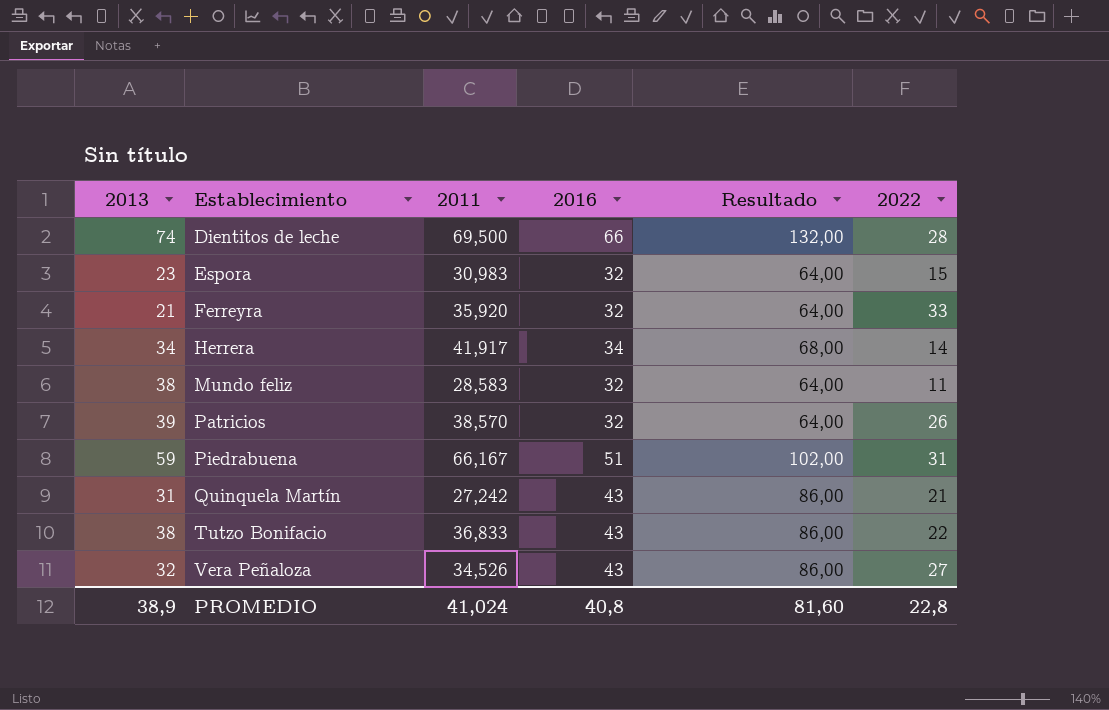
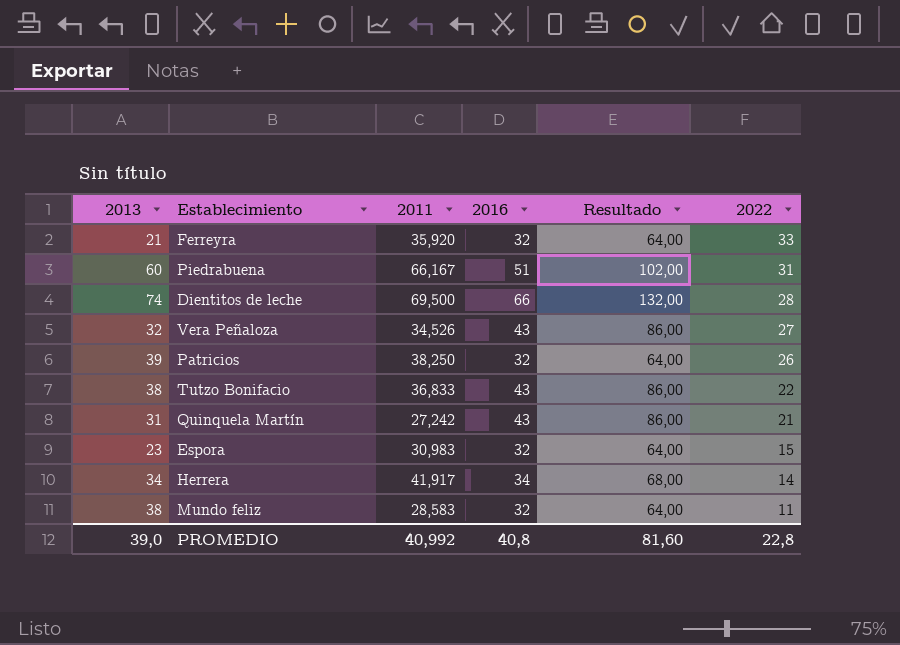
row order: Establecimiento ascending -> 2022 descending
Piedrabuena | 2013: 59 -> 60
Patricios | 2011: 38,570 -> 38,250
PROMEDIO | 2013: 38,9 -> 39,0
PROMEDIO | 2011: 41,024 -> 40,992

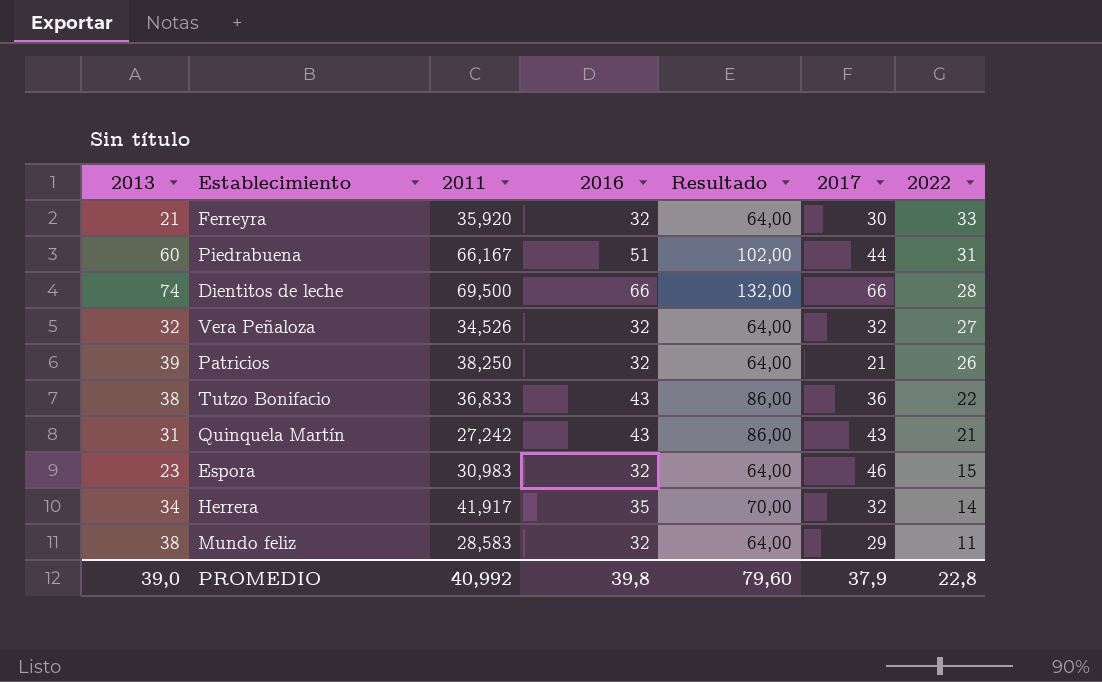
column 2017 | position: none -> 6
Vera Peñaloza | 2016: 43 -> 32
Vera Peñaloza | Resultado: 86,00 -> 64,00
Herrera | 2016: 34 -> 35
Herrera | Resultado: 68,00 -> 70,00
PROMEDIO | 2016: 40,8 -> 39,8
PROMEDIO | Resultado: 81,60 -> 79,60

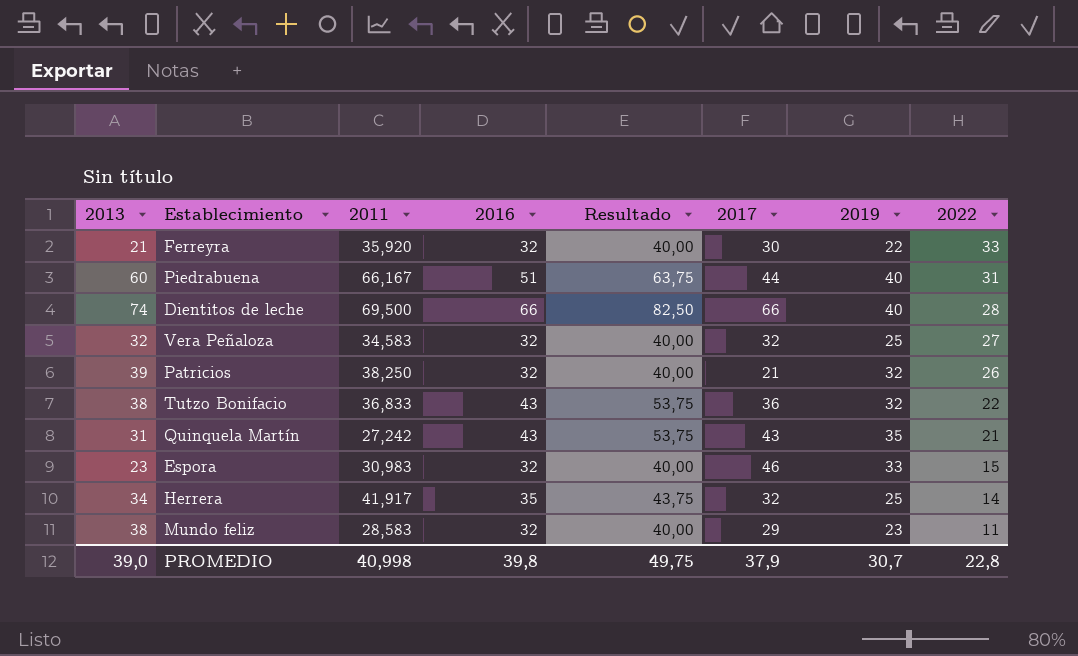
column Resultado | formula: [2016] * 2 -> [2016] * 1,25
column 2019 | position: none -> 7
Vera Peñaloza | 2011: 34,526 -> 34,583
PROMEDIO | 2011: 40,992 -> 40,998
PROMEDIO | Resultado: 79,60 -> 49,75

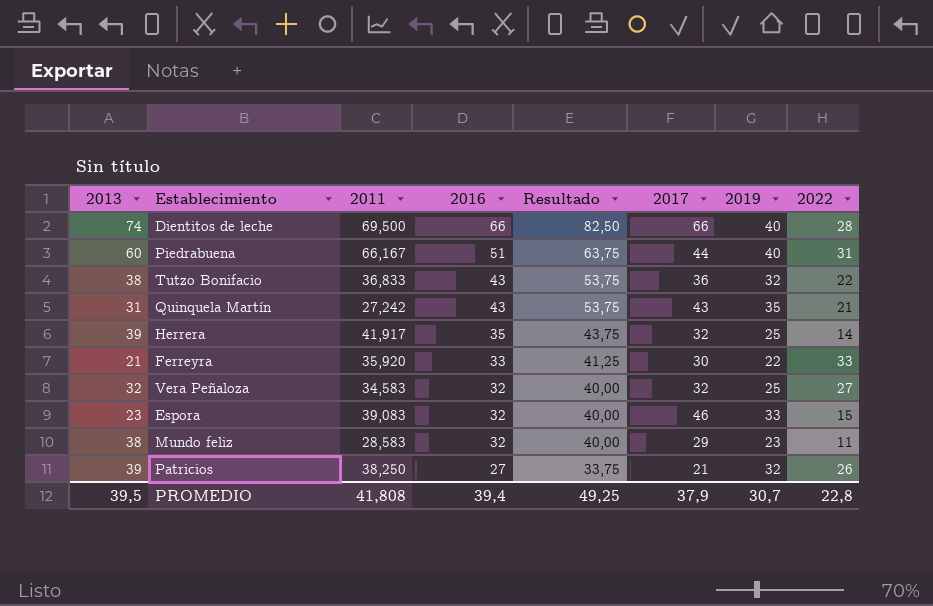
row order: 2022 descending -> 2016 descending
Herrera | 2013: 34 -> 39
Ferreyra | 2016: 32 -> 33
Ferreyra | Resultado: 40,00 -> 41,25
Espora | 2011: 30,983 -> 39,083
Patricios | 2016: 32 -> 27
Patricios | Resultado: 40,00 -> 33,75
PROMEDIO | 2013: 39,0 -> 39,5
PROMEDIO | 2011: 40,998 -> 41,808
PROMEDIO | 2016: 39,8 -> 39,4
PROMEDIO | Resultado: 49,75 -> 49,25

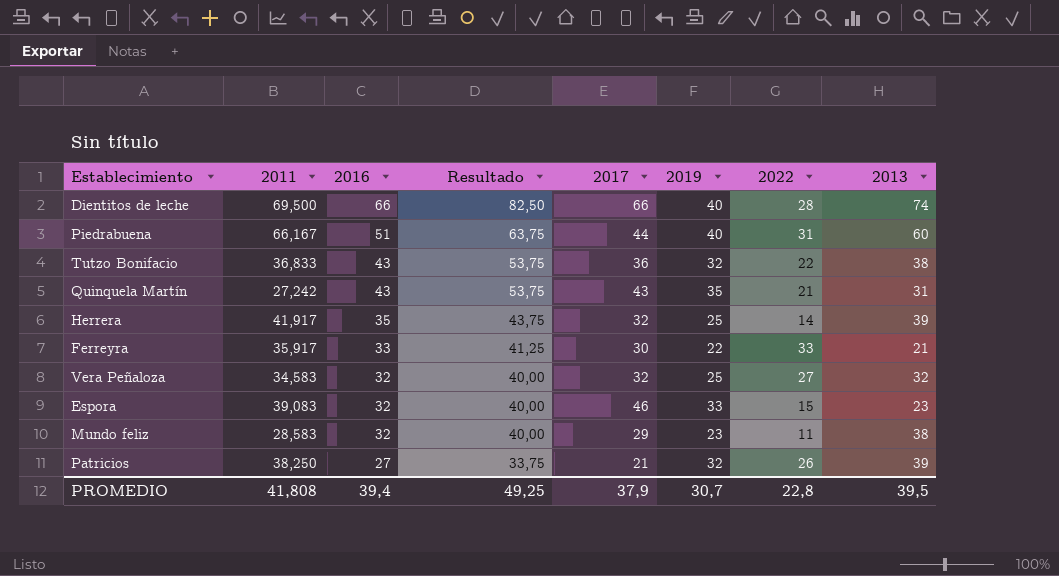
column 2013 | position: 1 -> 8
Ferreyra | 2011: 35,920 -> 35,917

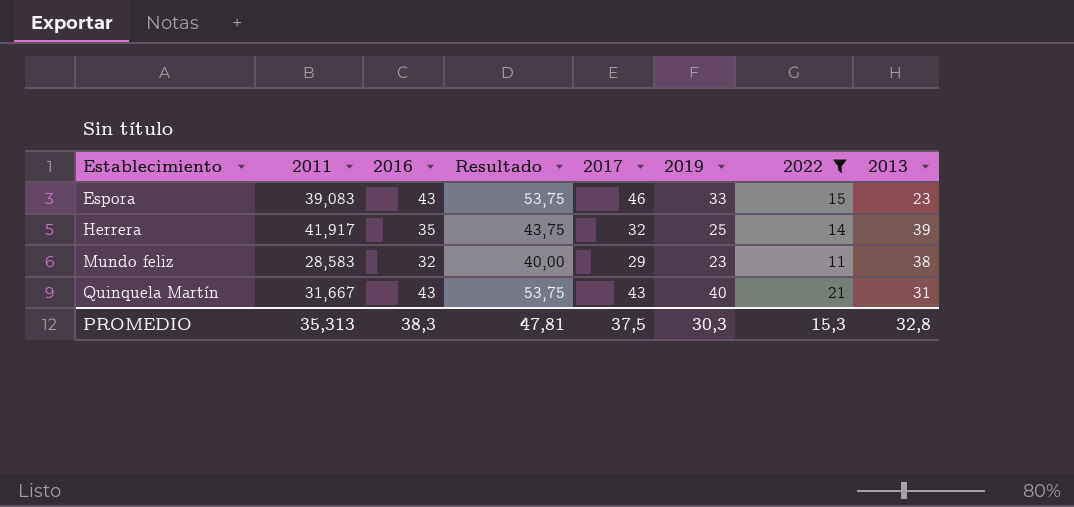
filter: none -> 2022 <= 21
row order: 2016 descending -> Establecimiento ascending
Espora | 2016: 32 -> 43
Espora | Resultado: 40,00 -> 53,75
Quinquela Martín | 2011: 27,242 -> 31,667
Quinquela Martín | 2019: 35 -> 40
PROMEDIO | 2011: 41,808 -> 35,313
PROMEDIO | 2016: 39,4 -> 38,3
PROMEDIO | Resultado: 49,25 -> 47,81
PROMEDIO | 2017: 37,9 -> 37,5
PROMEDIO | 2019: 30,7 -> 30,3
PROMEDIO | 2022: 22,8 -> 15,3
PROMEDIO | 2013: 39,5 -> 32,8

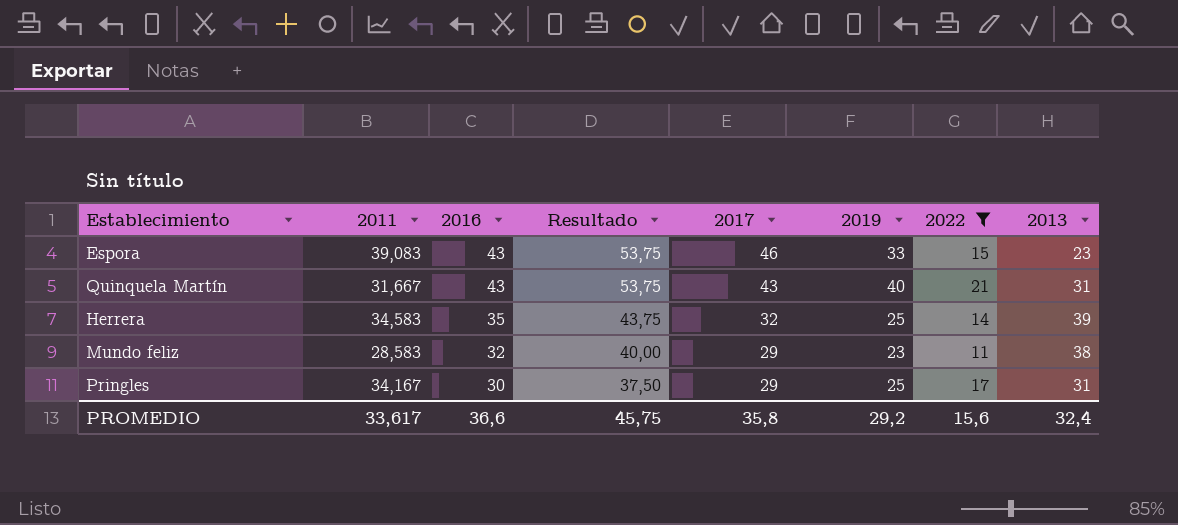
row order: Establecimiento ascending -> 2016 descending
Herrera | 2011: 41,917 -> 34,583
row Pringles: none -> 34,167 | 30 | 37,50 | 29 | 25 | 17 | 31
PROMEDIO | 2011: 35,313 -> 33,617
PROMEDIO | 2016: 38,3 -> 36,6
PROMEDIO | Resultado: 47,81 -> 45,75
PROMEDIO | 2017: 37,5 -> 35,8
PROMEDIO | 2019: 30,3 -> 29,2
PROMEDIO | 2022: 15,3 -> 15,6
PROMEDIO | 2013: 32,8 -> 32,4

